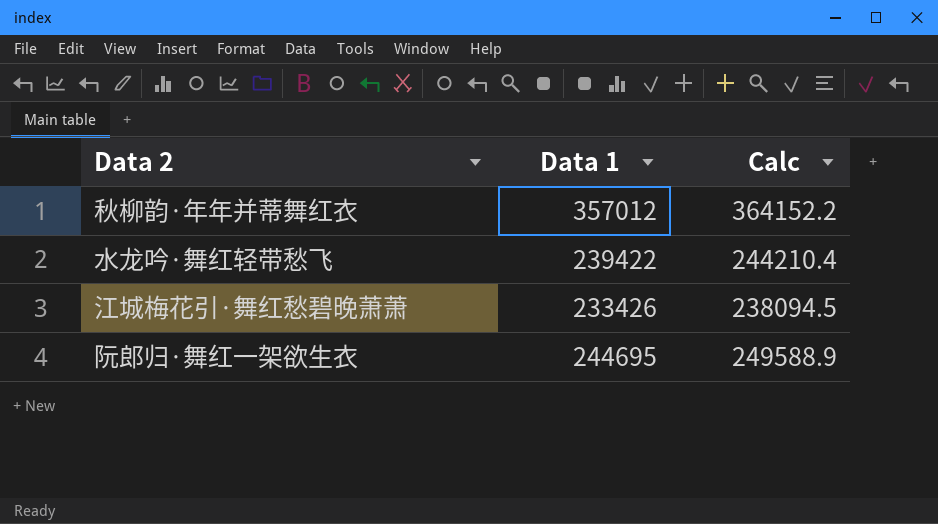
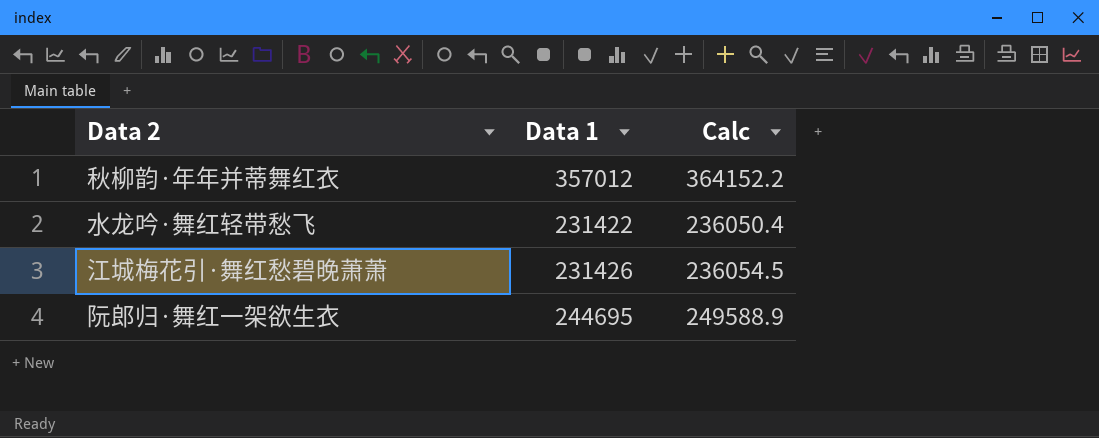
水龙吟·舞红轻带愁飞 | Data 1: 239422 -> 231422
水龙吟·舞红轻带愁飞 | Calc: 244210.4 -> 236050.4
江城梅花引·舞红愁碧晚萧萧 | Data 1: 233426 -> 231426
江城梅花引·舞红愁碧晚萧萧 | Calc: 238094.5 -> 236054.5

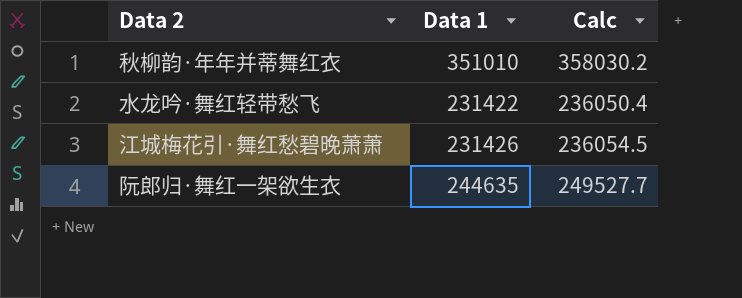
秋柳韵·年年并蒂舞红衣 | Data 1: 357012 -> 351010
秋柳韵·年年并蒂舞红衣 | Calc: 364152.2 -> 358030.2
阮郎归·舞红一架欲生衣 | Data 1: 244695 -> 244635
阮郎归·舞红一架欲生衣 | Calc: 249588.9 -> 249527.7

